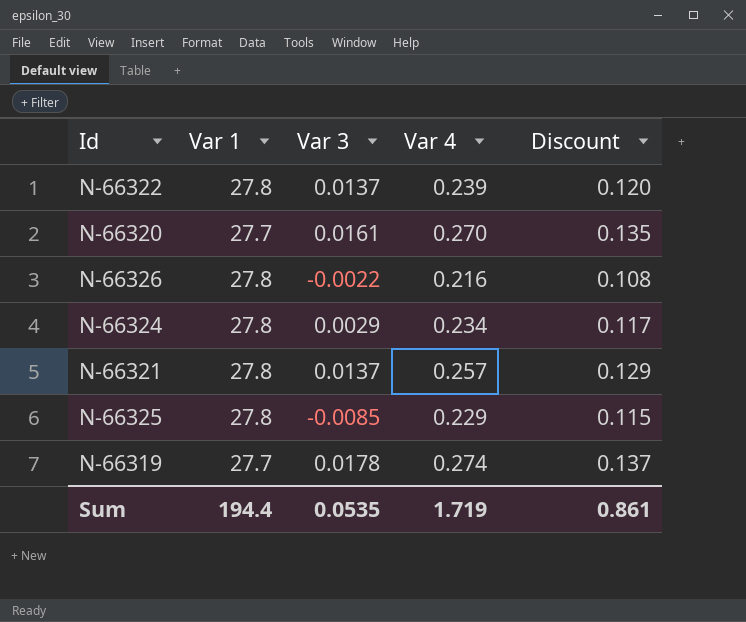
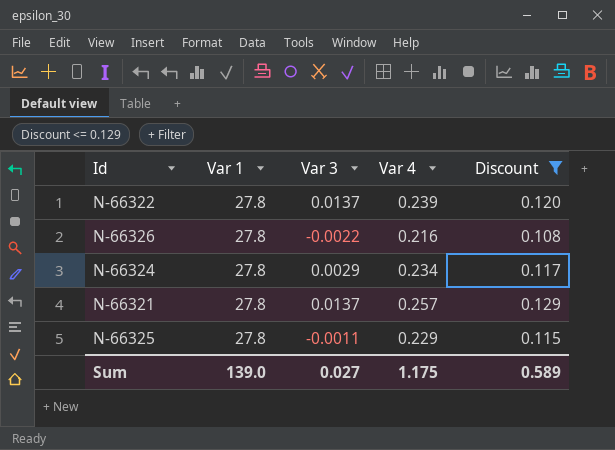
filter: none -> Discount <= 0.129
N-66325 | Var 3: -0.0085 -> -0.0011
Sum | Var 1: 194.4 -> 139.0
Sum | Var 3: 0.0535 -> 0.027
Sum | Var 4: 1.719 -> 1.175
Sum | Discount: 0.861 -> 0.589

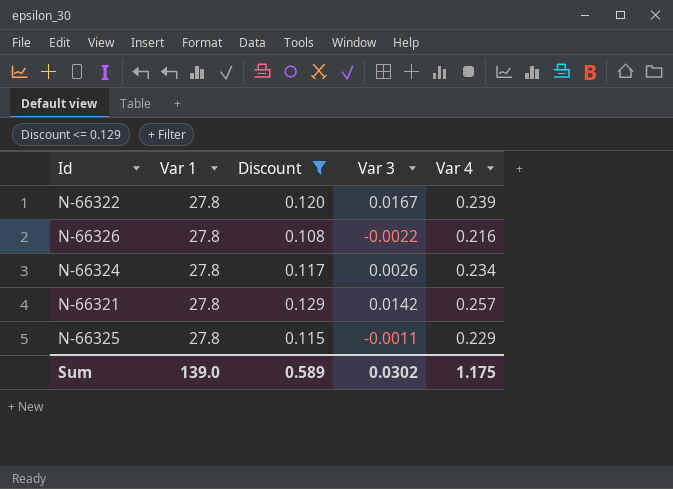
column Discount | position: 5 -> 3
N-66322 | Var 3: 0.0137 -> 0.0167
N-66324 | Var 3: 0.0029 -> 0.0026
N-66321 | Var 3: 0.0137 -> 0.0142
Sum | Var 3: 0.027 -> 0.0302

